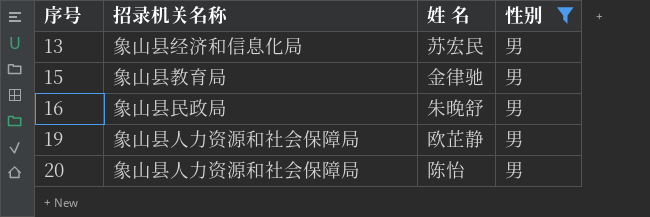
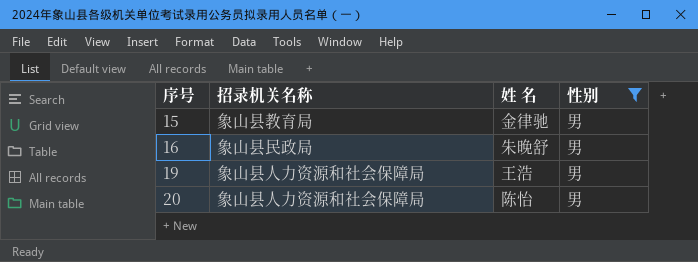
row 13: 象山县经济和信息化局 | 苏宏民 | 男 -> none
19 | 姓 名: 欧芷静 -> 王浩

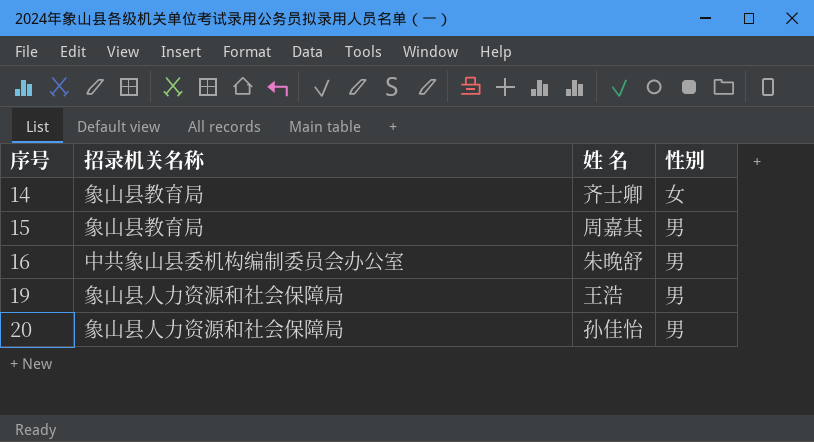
filter: 性别 = 男 -> none
15 | 姓 名: 金律驰 -> 周嘉其
16 | 招录机关名称: 象山县民政局 -> 中共象山县委机构编制委员会办公室
20 | 姓 名: 陈怡 -> 孙佳怡

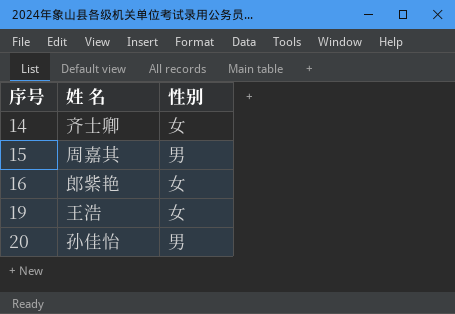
column 招录机关名称 | position: 2 -> none
16 | 姓 名: 朱晚舒 -> 郎紫艳
16 | 性别: 男 -> 女
19 | 性别: 男 -> 女

